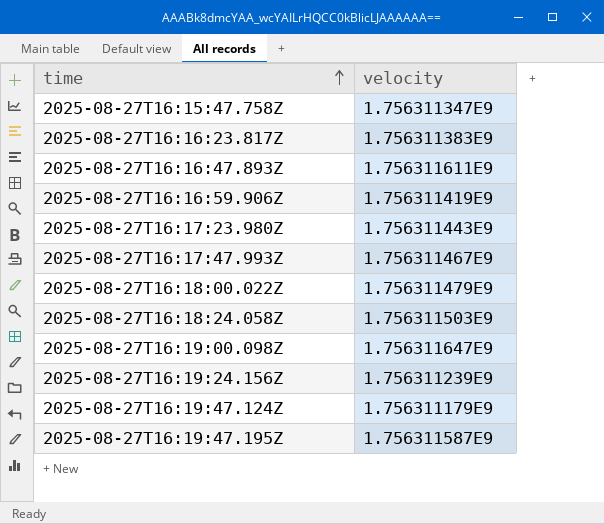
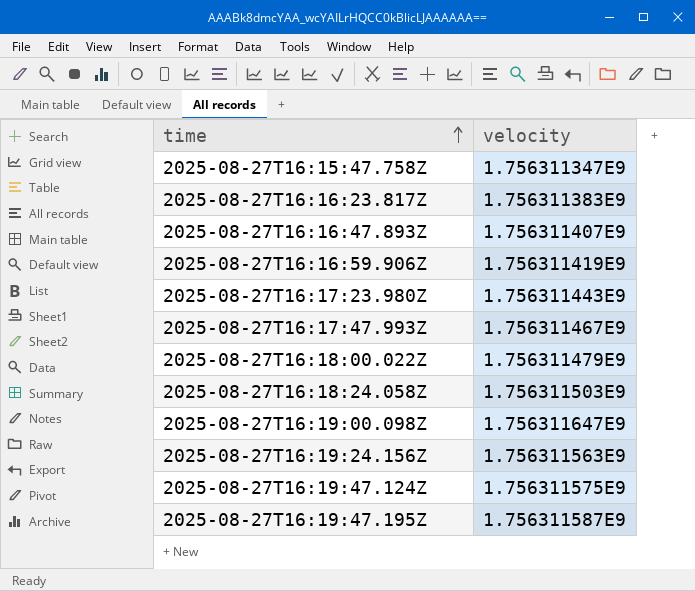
2025-08-27T16:16:47.893Z | velocity: 1.756311611E9 -> 1.756311407E9
2025-08-27T16:19:24.156Z | velocity: 1.756311239E9 -> 1.756311563E9
2025-08-27T16:19:47.124Z | velocity: 1.756311179E9 -> 1.756311575E9

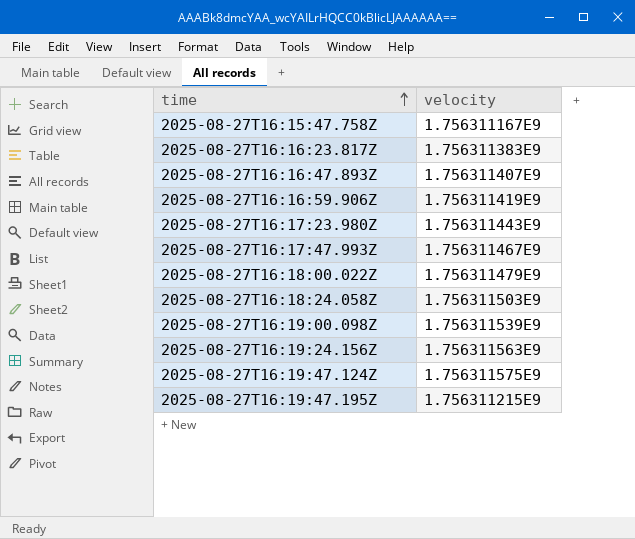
2025-08-27T16:15:47.758Z | velocity: 1.756311347E9 -> 1.756311167E9
2025-08-27T16:19:00.098Z | velocity: 1.756311647E9 -> 1.756311539E9
2025-08-27T16:19:47.195Z | velocity: 1.756311587E9 -> 1.756311215E9

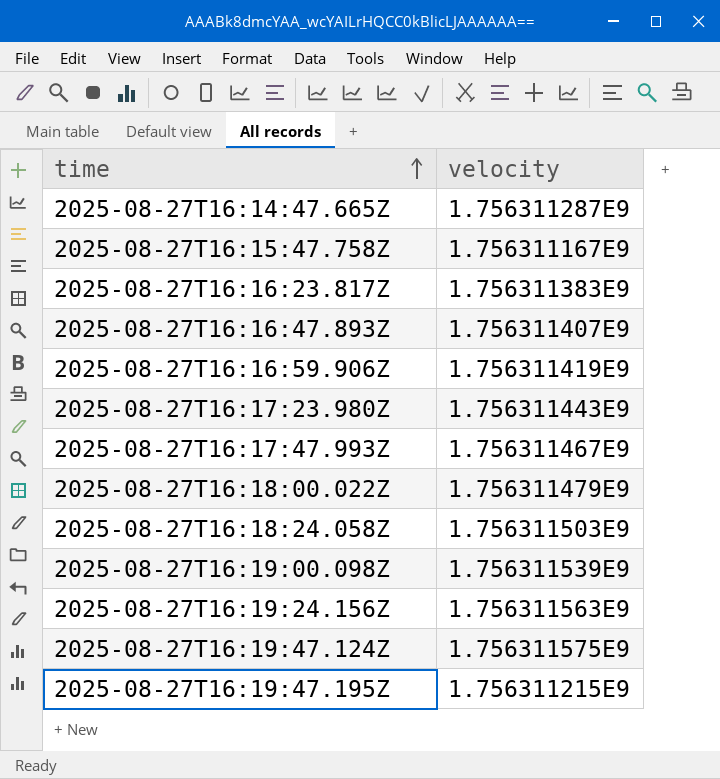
row 2025-08-27T16:14:47.665Z: none -> 1.756311287E9

